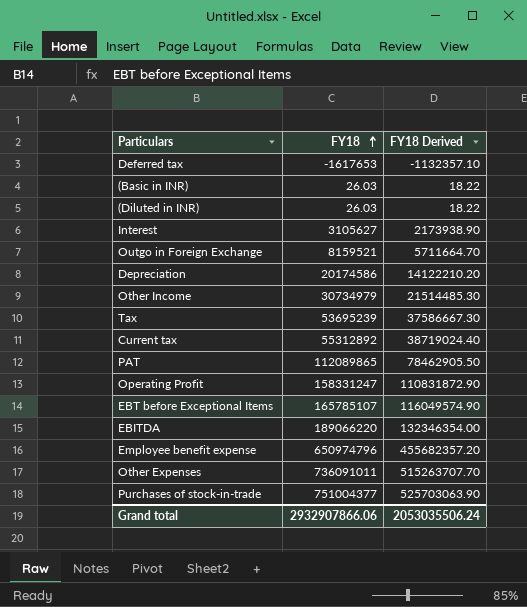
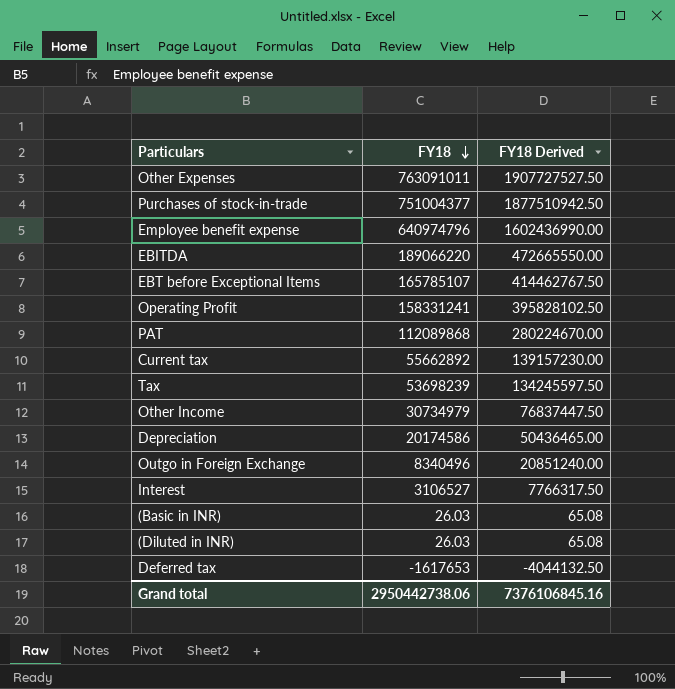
row order: FY18 ascending -> FY18 descending
column FY18 Derived | formula: [FY18] * 0.7 -> [FY18] * 2.5
Other Expenses | FY18: 736091011 -> 763091011
Employee benefit expense | FY18: 650974796 -> 640974796
Operating Profit | FY18: 158331247 -> 158331241
PAT | FY18: 112089865 -> 112089868
Current tax | FY18: 55312892 -> 55662892
Tax | FY18: 53695239 -> 53698239
Outgo in Foreign Exchange | FY18: 8159521 -> 8340496
Interest | FY18: 3105627 -> 3106527
Grand total | FY18: 2932907866.06 -> 2950442738.06
Grand total | FY18 Derived: 2053035506.24 -> 7376106845.16

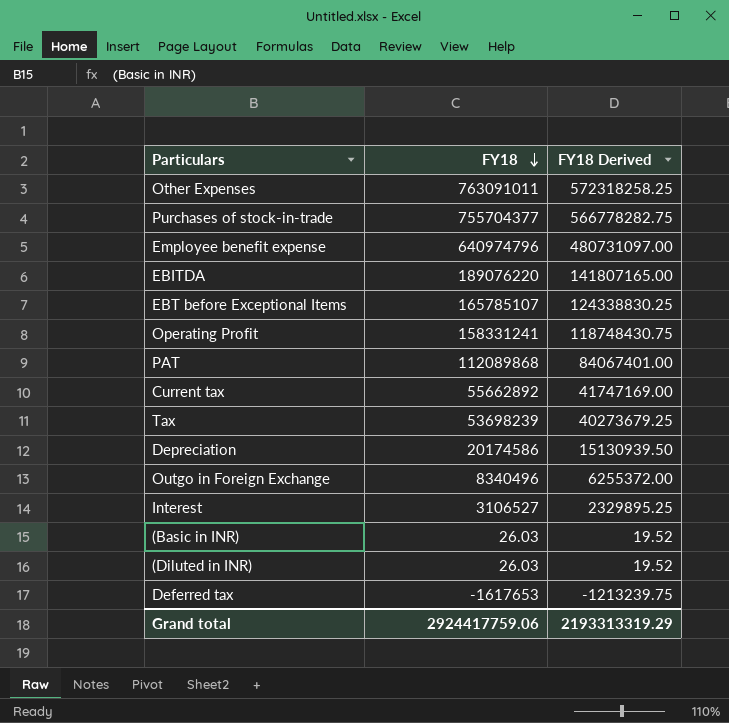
column FY18 Derived | formula: [FY18] * 2.5 -> [FY18] * 0.75
row Other Income: 30734979 | 76837447.50 -> none
Purchases of stock-in-trade | FY18: 751004377 -> 755704377
EBITDA | FY18: 189066220 -> 189076220
Grand total | FY18: 2950442738.06 -> 2924417759.06
Grand total | FY18 Derived: 7376106845.16 -> 2193313319.29

